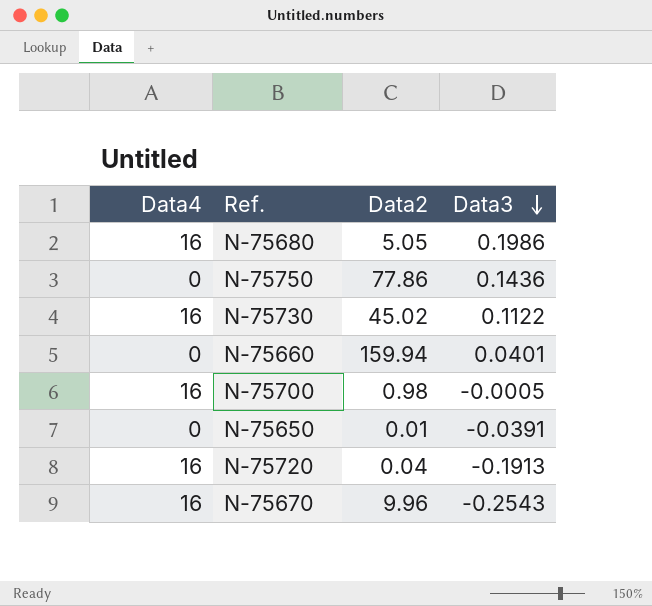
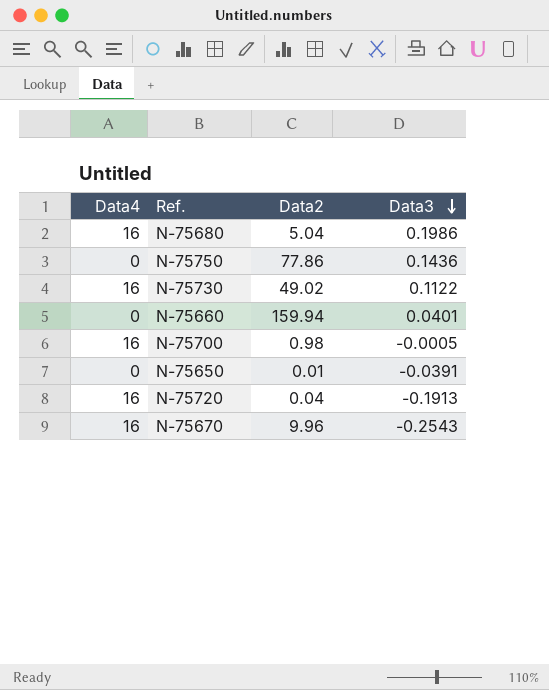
N-75680 | Data2: 5.05 -> 5.04
N-75730 | Data2: 45.02 -> 49.02

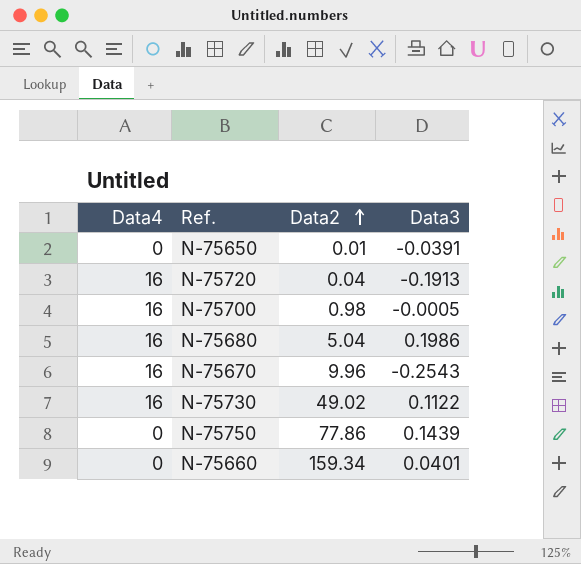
row order: Data3 descending -> Data2 ascending
N-75750 | Data3: 0.1436 -> 0.1439
N-75660 | Data2: 159.94 -> 159.34

